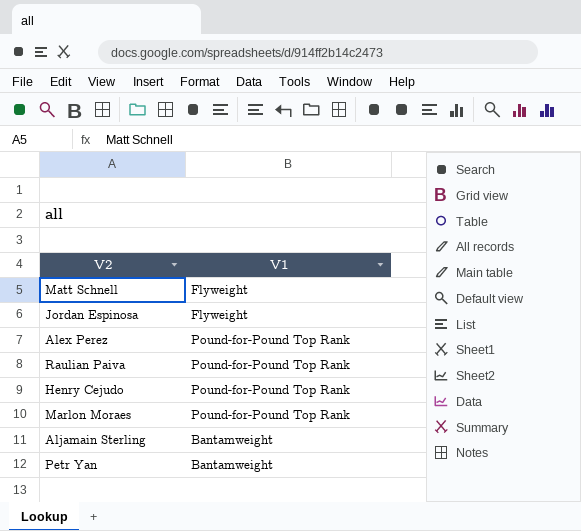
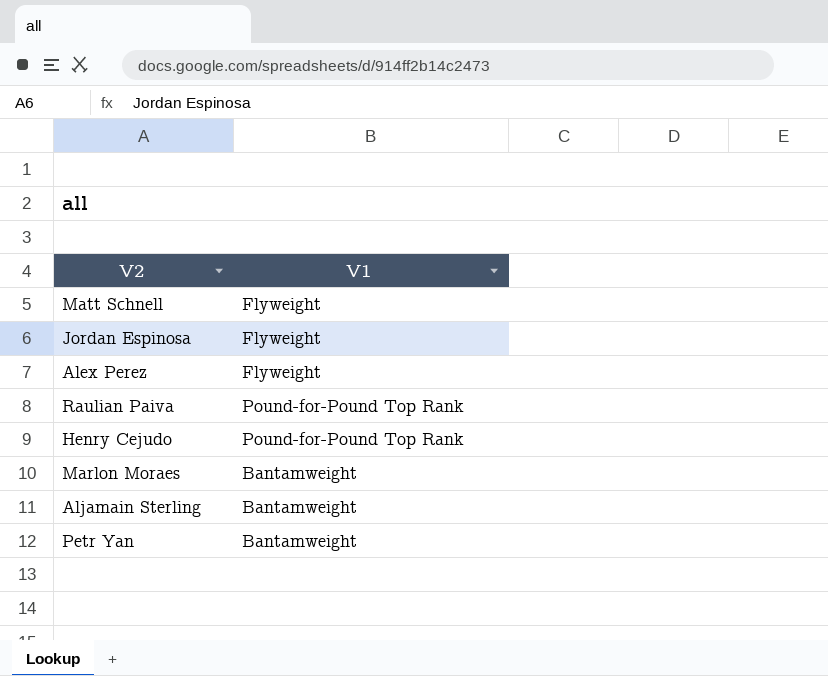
Alex Perez | V1: Pound-for-Pound Top Rank -> Flyweight
Marlon Moraes | V1: Pound-for-Pound Top Rank -> Bantamweight

